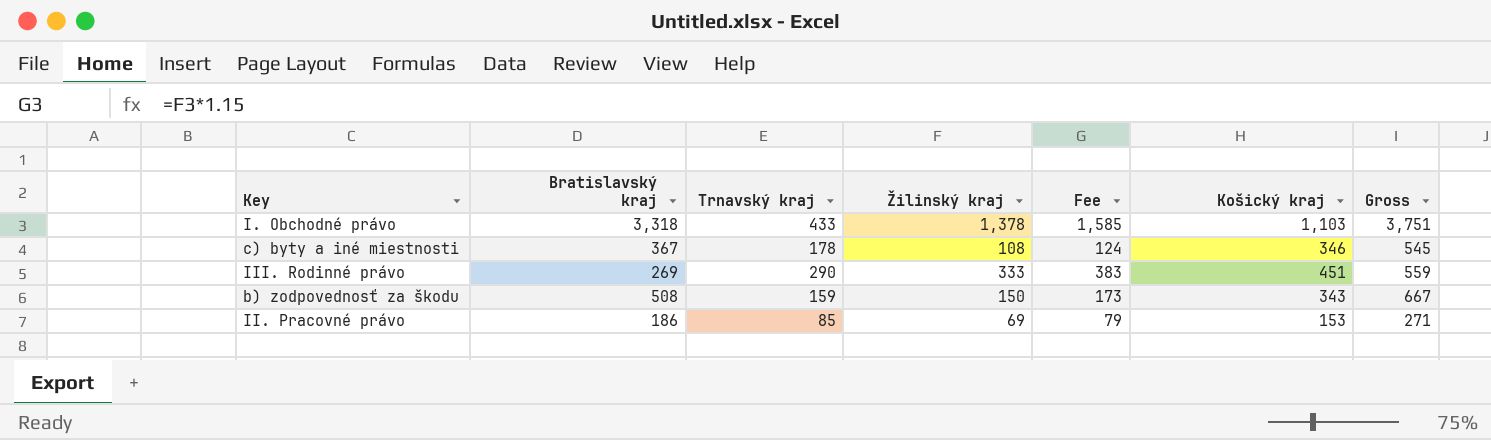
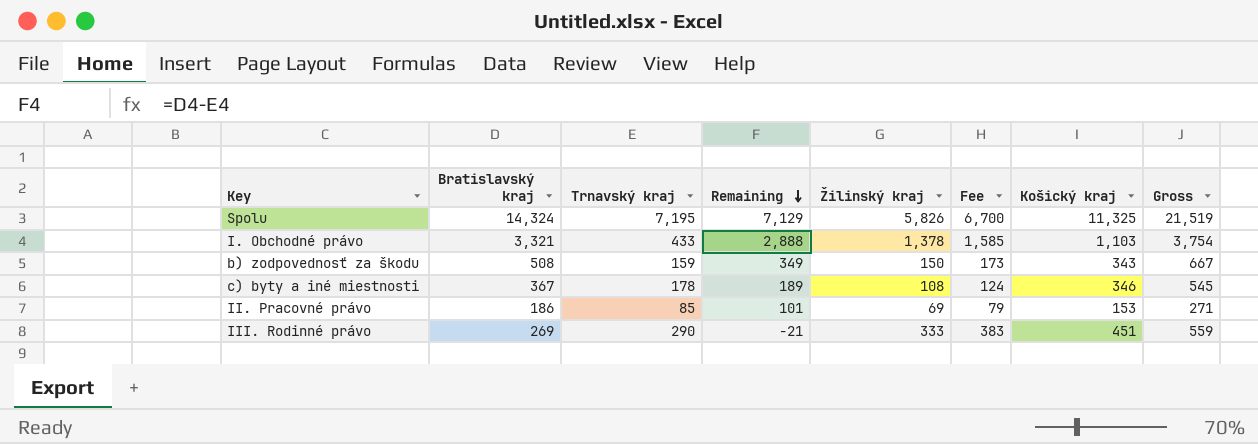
row order: none -> Remaining descending
column Remaining | formula: none -> [Bratislavský kraj] - [Trnavský kraj]
row Spolu: none -> 14,324 | 7,195 | 7,129 | 5,826 | 6,700 | 11,325 | 21,519
I. Obchodné právo | Bratislavský kraj: 3,318 -> 3,321
I. Obchodné právo | Gross: 3,751 -> 3,754

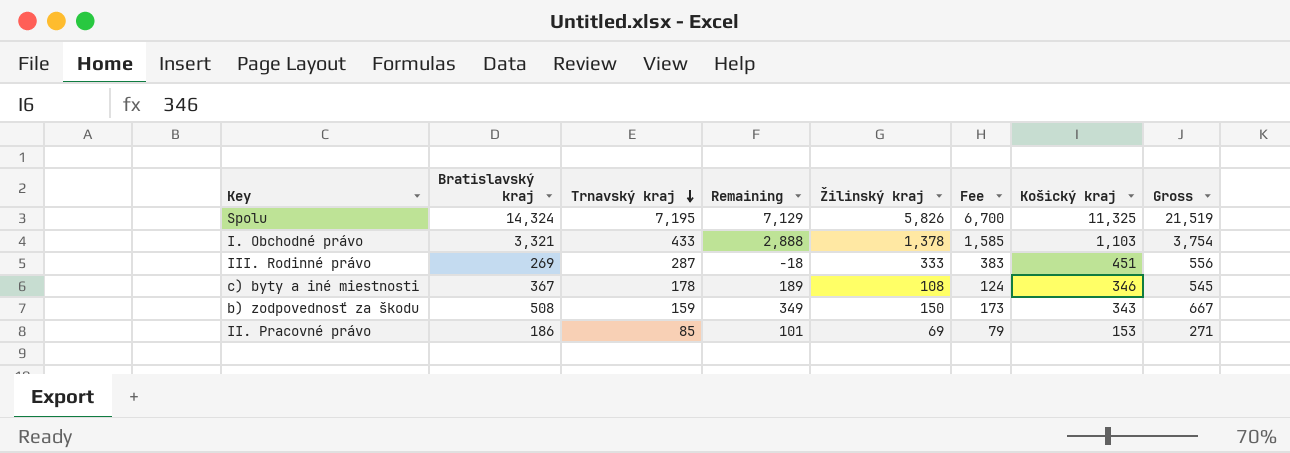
row order: Remaining descending -> Trnavský kraj descending
III. Rodinné právo | Trnavský kraj: 290 -> 287
III. Rodinné právo | Remaining: -21 -> -18
III. Rodinné právo | Gross: 559 -> 556

